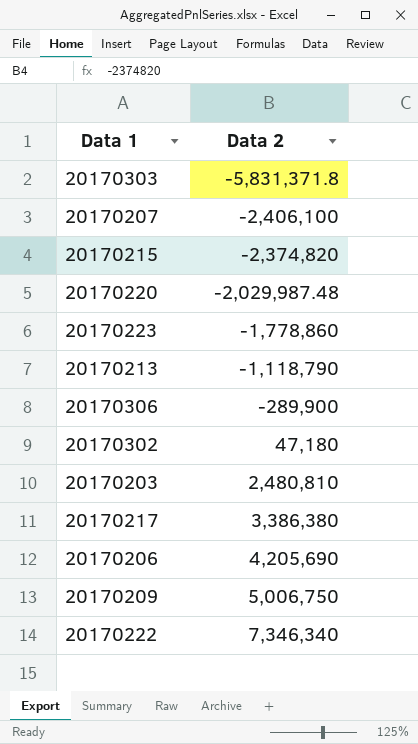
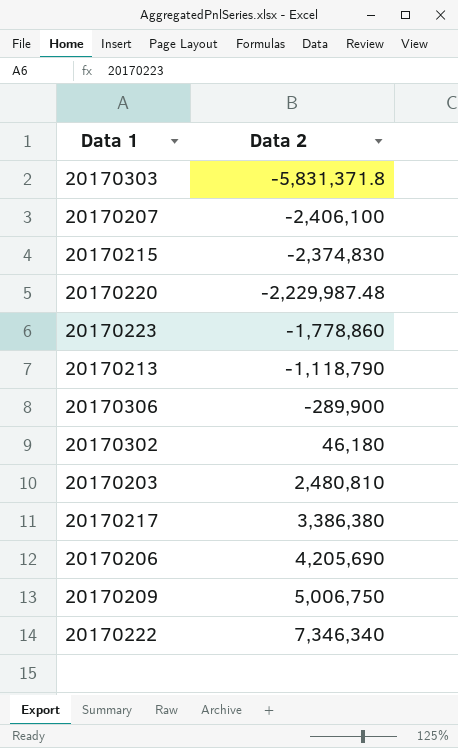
20170215 | Data 2: -2,374,820 -> -2,374,830
20170220 | Data 2: -2,029,987.48 -> -2,229,987.48
20170302 | Data 2: 47,180 -> 46,180

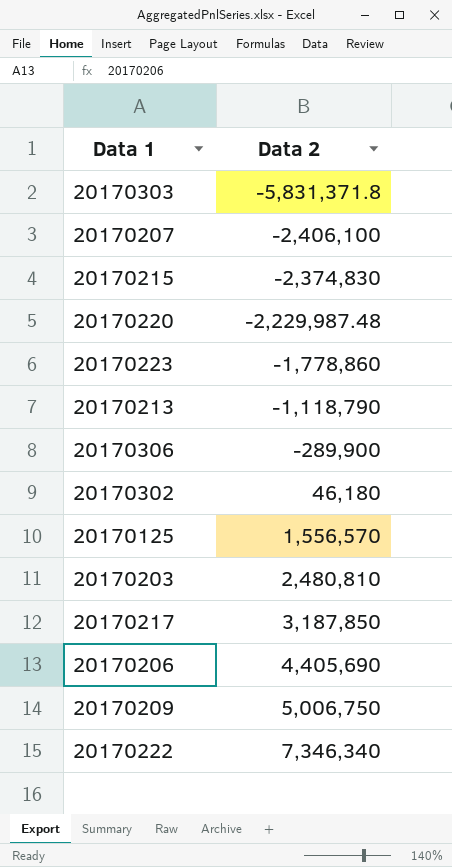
row 20170125: none -> 1,556,570
20170217 | Data 2: 3,386,380 -> 3,187,850
20170206 | Data 2: 4,205,690 -> 4,405,690

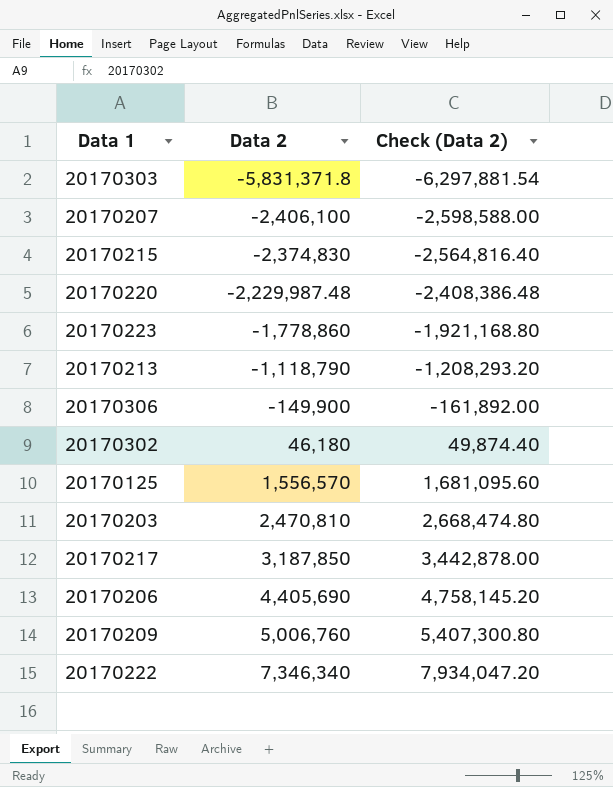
column Check (Data 2) | formula: none -> [Data 2] * 1.08
20170306 | Data 2: -289,900 -> -149,900
20170203 | Data 2: 2,480,810 -> 2,470,810
20170209 | Data 2: 5,006,750 -> 5,006,760

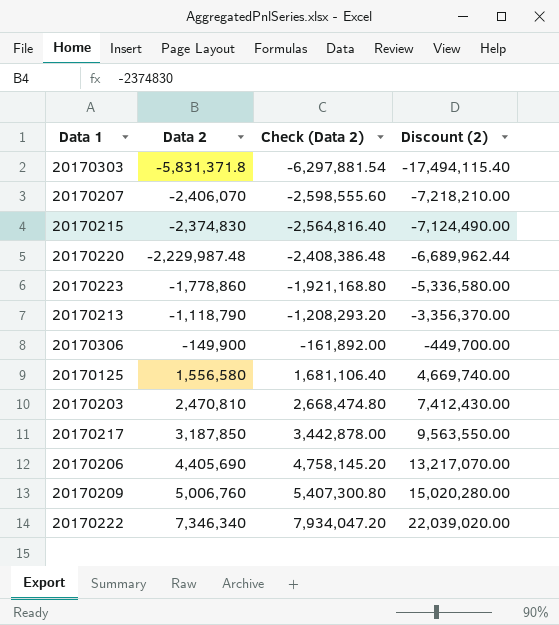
column Discount (2) | formula: none -> [Data 2] * 3
row 20170302: 46,180 | 49,874.40 -> none
20170207 | Data 2: -2,406,100 -> -2,406,070
20170207 | Check (Data 2): -2,598,588.00 -> -2,598,555.60
20170125 | Data 2: 1,556,570 -> 1,556,580
20170125 | Check (Data 2): 1,681,095.60 -> 1,681,106.40

